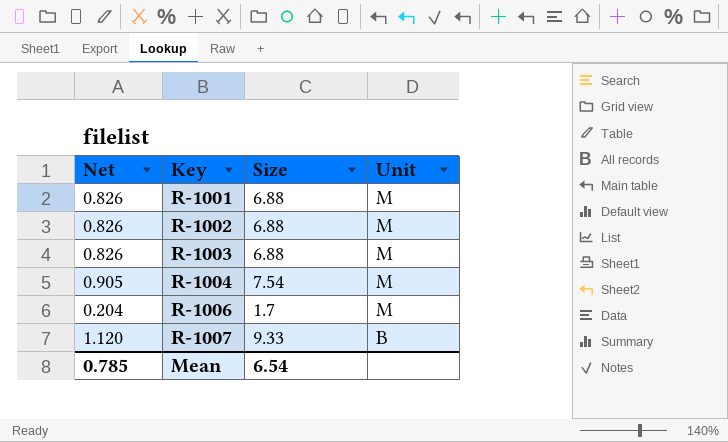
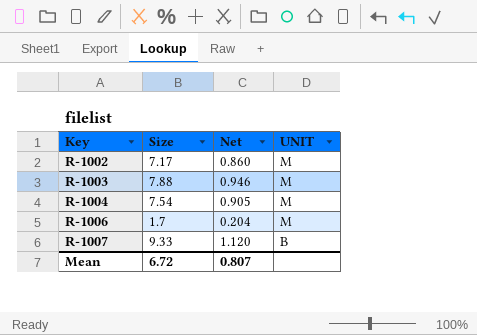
column Net | position: 1 -> 3
column name: Unit -> UNIT
row R-1001: 0.826 | 6.88 | M -> none
R-1002 | Size: 6.88 -> 7.17
R-1002 | Net: 0.826 -> 0.860
R-1003 | Size: 6.88 -> 7.88
R-1003 | Net: 0.826 -> 0.946
Mean | Size: 6.54 -> 6.72
Mean | Net: 0.785 -> 0.807

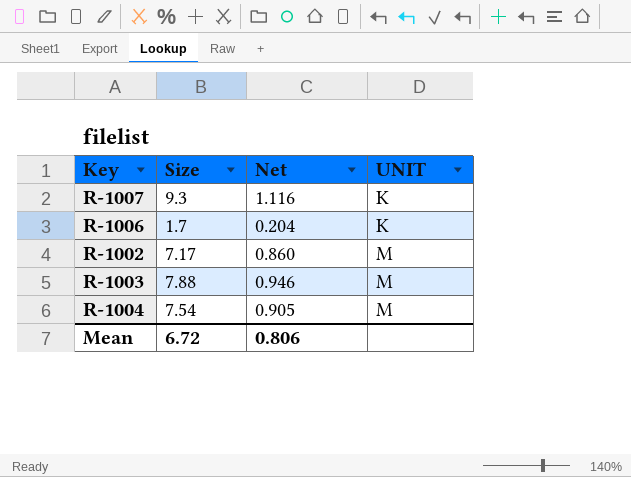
row order: Key ascending -> UNIT ascending
R-1007 | Size: 9.33 -> 9.3
R-1007 | Net: 1.120 -> 1.116
R-1007 | UNIT: B -> K
R-1006 | UNIT: M -> K
Mean | Net: 0.807 -> 0.806

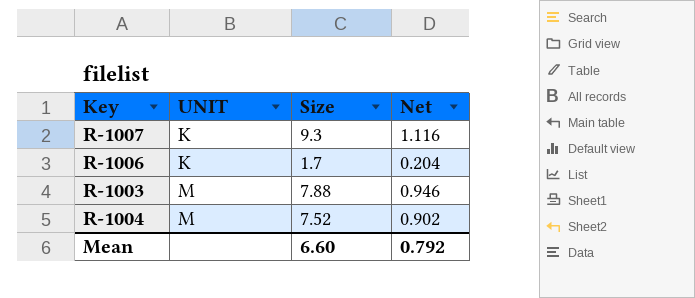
column UNIT | position: 4 -> 2
row R-1002: 7.17 | 0.860 | M -> none
R-1004 | Size: 7.54 -> 7.52
R-1004 | Net: 0.905 -> 0.902
Mean | Size: 6.72 -> 6.60
Mean | Net: 0.806 -> 0.792

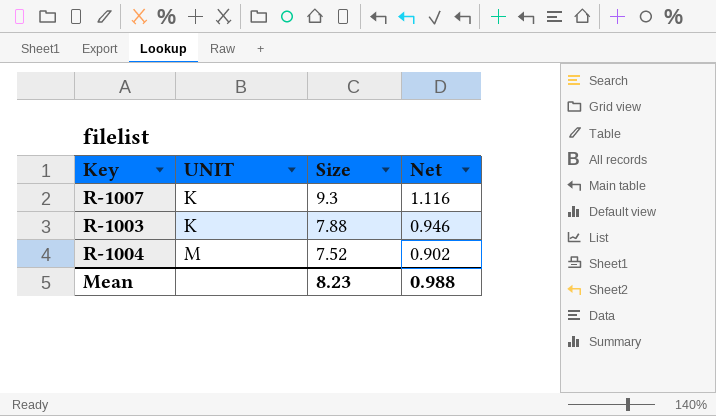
row R-1006: K | 1.7 | 0.204 -> none
R-1003 | UNIT: M -> K
Mean | Size: 6.60 -> 8.23
Mean | Net: 0.792 -> 0.988

